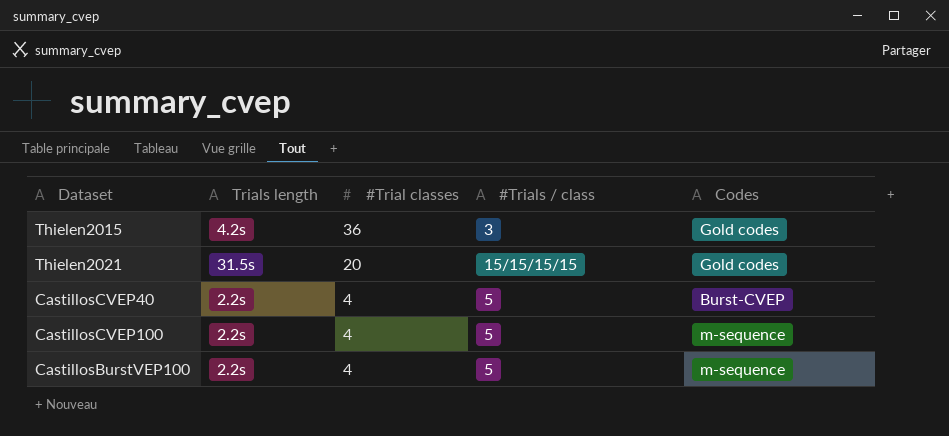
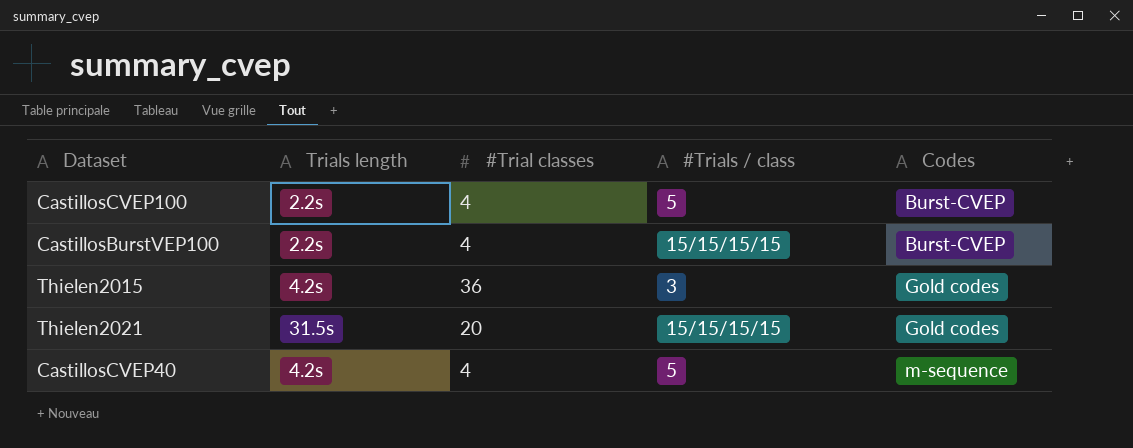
row order: #Trial classes descending -> Codes ascending
CastillosCVEP100 | Codes: m-sequence -> Burst-CVEP
CastillosBurstVEP100 | #Trials / class: 5 -> 15/15/15/15
CastillosBurstVEP100 | Codes: m-sequence -> Burst-CVEP
CastillosCVEP40 | Trials length: 2.2s -> 4.2s
CastillosCVEP40 | Codes: Burst-CVEP -> m-sequence

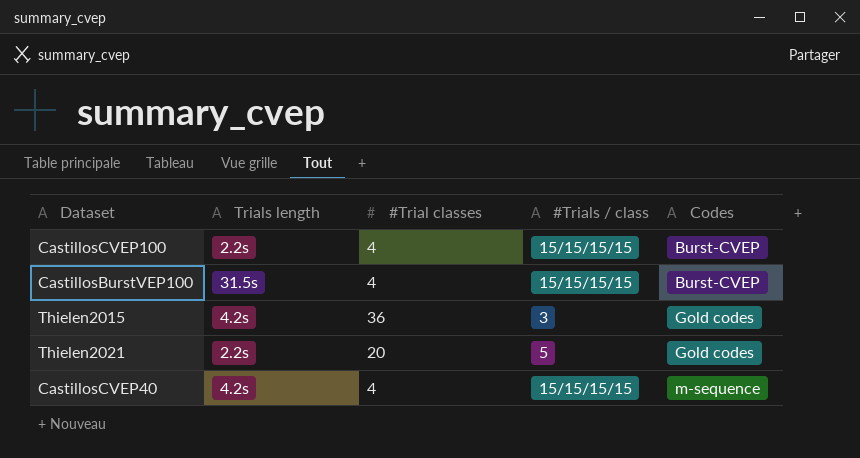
CastillosCVEP100 | #Trials / class: 5 -> 15/15/15/15
CastillosBurstVEP100 | Trials length: 2.2s -> 31.5s
Thielen2021 | Trials length: 31.5s -> 2.2s
Thielen2021 | #Trials / class: 15/15/15/15 -> 5
CastillosCVEP40 | #Trials / class: 5 -> 15/15/15/15

